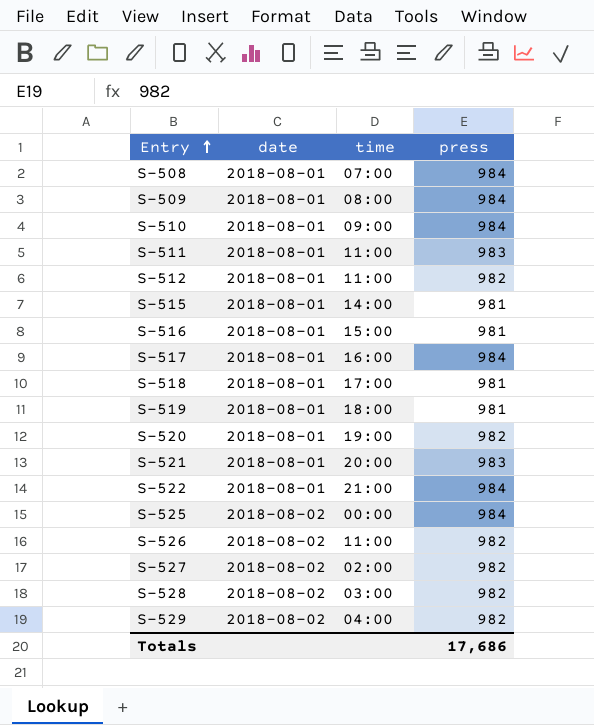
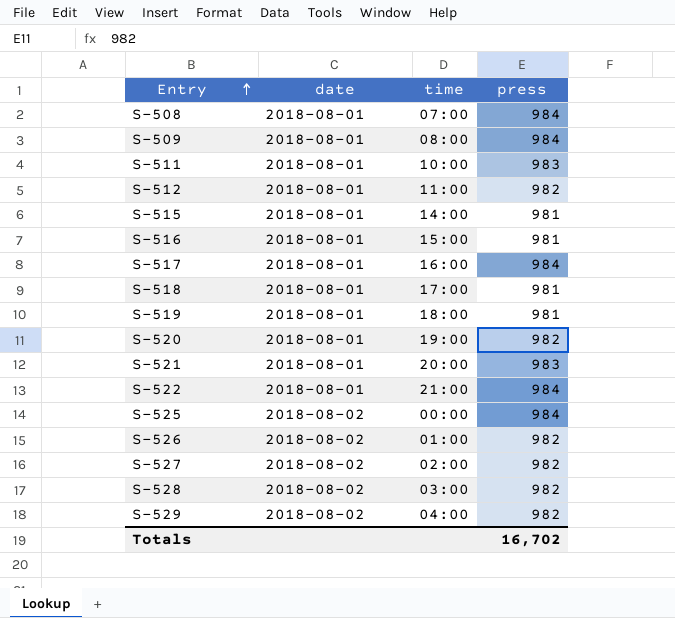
row S-510: 2018-08-01 | 09:00 | 984 -> none
S-511 | time: 11:00 -> 10:00
S-526 | time: 11:00 -> 01:00
Totals | press: 17,686 -> 16,702

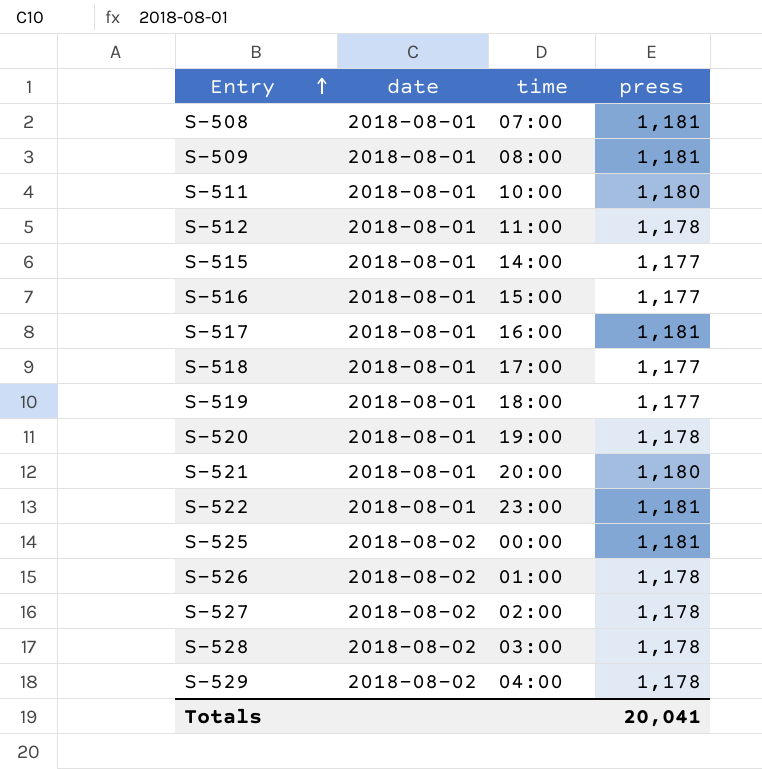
S-508 | press: 984 -> 1,181
S-509 | press: 984 -> 1,181
S-511 | press: 983 -> 1,180
S-512 | press: 982 -> 1,178
S-515 | press: 981 -> 1,177
S-516 | press: 981 -> 1,177
S-517 | press: 984 -> 1,181
S-518 | press: 981 -> 1,177
S-519 | press: 981 -> 1,177
S-520 | press: 982 -> 1,178
S-521 | press: 983 -> 1,180
S-522 | time: 21:00 -> 23:00
S-522 | press: 984 -> 1,181
S-525 | press: 984 -> 1,181
S-526 | press: 982 -> 1,178
S-527 | press: 982 -> 1,178
S-528 | press: 982 -> 1,178
S-529 | press: 982 -> 1,178
Totals | press: 16,702 -> 20,041

